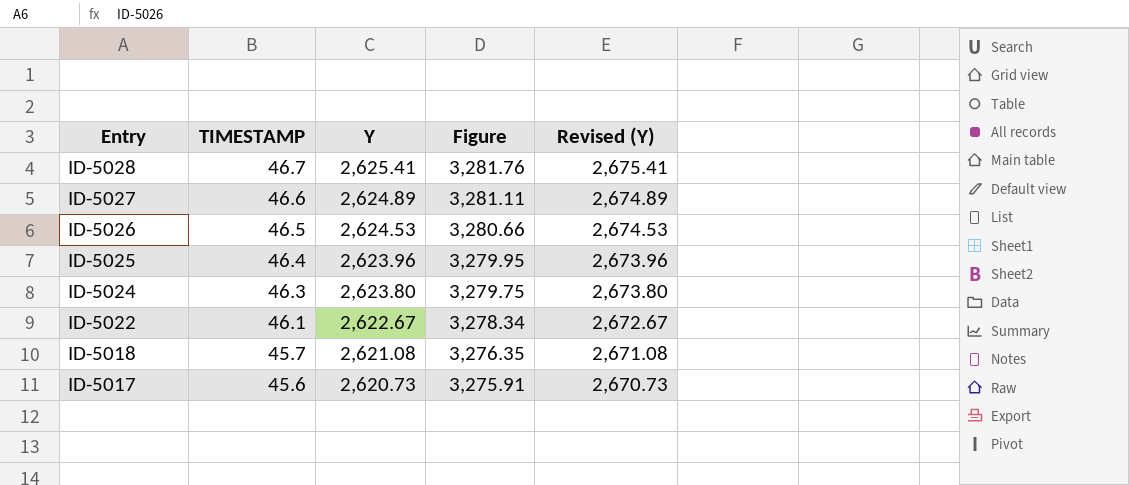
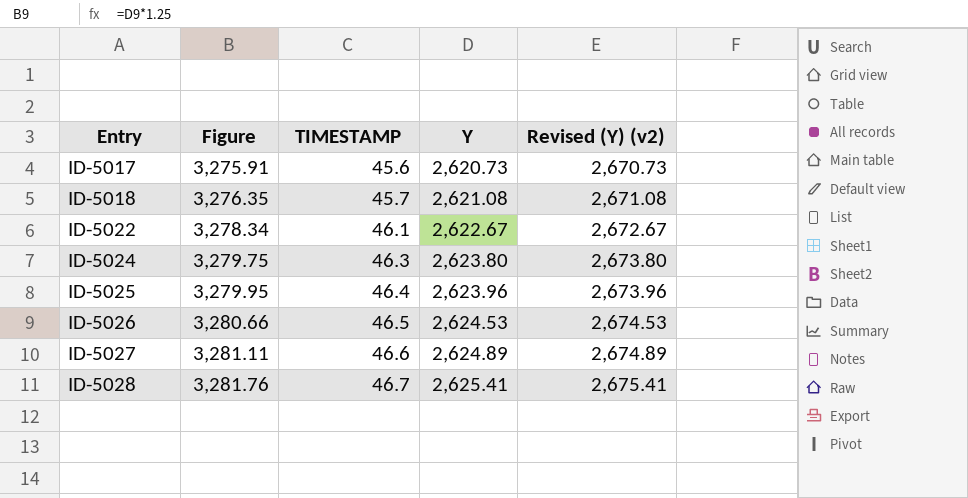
row order: Entry descending -> Entry ascending
column Figure | position: 4 -> 2
column name: Revised (Y) -> Revised (Y) (v2)

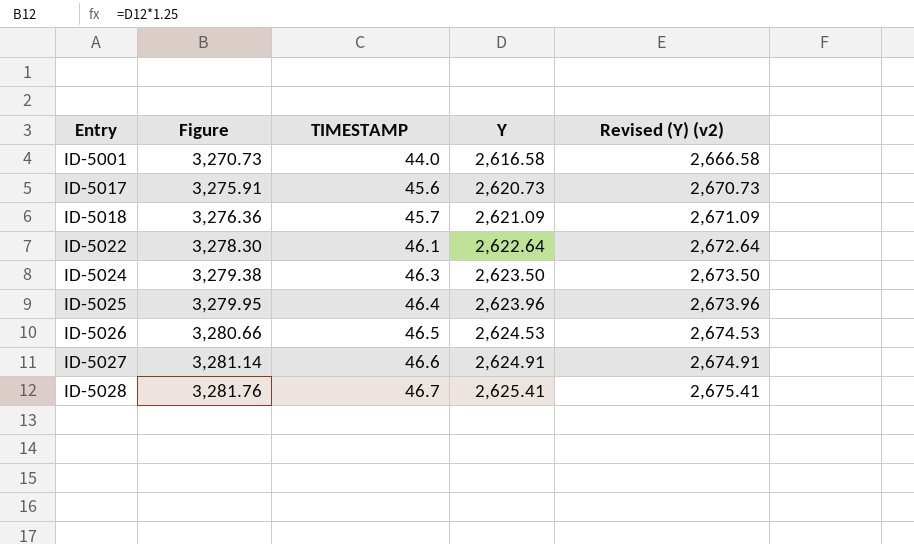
row ID-5001: none -> 3,270.73 | 44.0 | 2,616.58 | 2,666.58
ID-5018 | Figure: 3,276.35 -> 3,276.36
ID-5018 | Y: 2,621.08 -> 2,621.09
ID-5018 | Revised (Y) (v2): 2,671.08 -> 2,671.09
ID-5022 | Figure: 3,278.34 -> 3,278.30
ID-5022 | Y: 2,622.67 -> 2,622.64
ID-5022 | Revised (Y) (v2): 2,672.67 -> 2,672.64
ID-5024 | Figure: 3,279.75 -> 3,279.38
ID-5024 | Y: 2,623.80 -> 2,623.50
ID-5024 | Revised (Y) (v2): 2,673.80 -> 2,673.50
ID-5027 | Figure: 3,281.11 -> 3,281.14
ID-5027 | Y: 2,624.89 -> 2,624.91
ID-5027 | Revised (Y) (v2): 2,674.89 -> 2,674.91

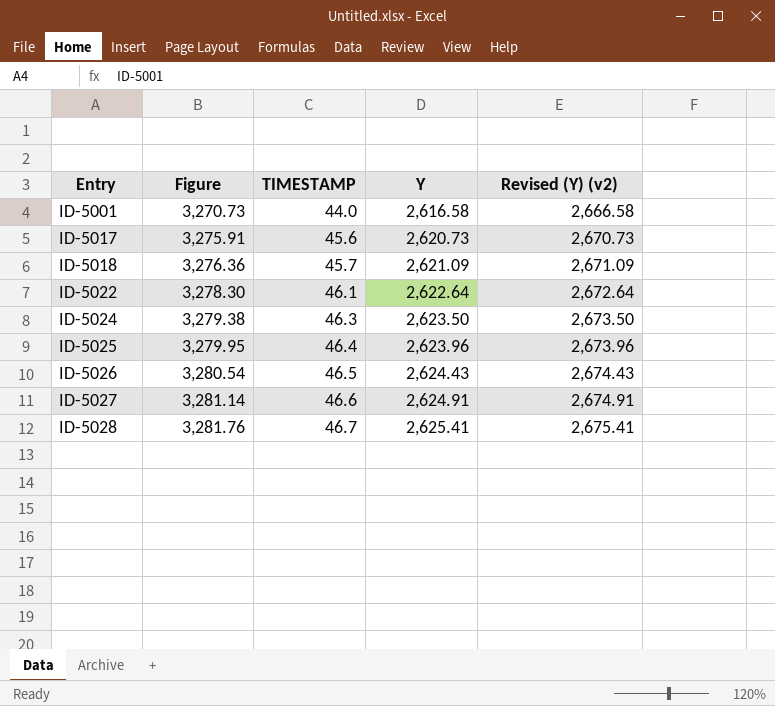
ID-5026 | Figure: 3,280.66 -> 3,280.54
ID-5026 | Y: 2,624.53 -> 2,624.43
ID-5026 | Revised (Y) (v2): 2,674.53 -> 2,674.43

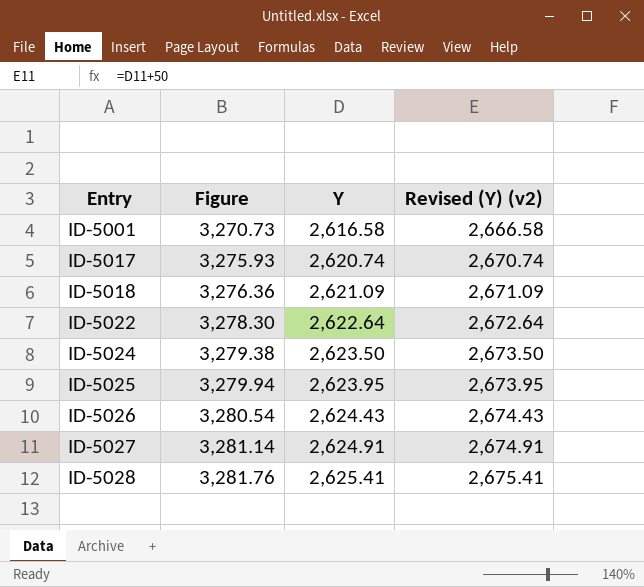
column TIMESTAMP | position: 3 -> none
ID-5017 | Figure: 3,275.91 -> 3,275.93
ID-5017 | Y: 2,620.73 -> 2,620.74
ID-5017 | Revised (Y) (v2): 2,670.73 -> 2,670.74
ID-5025 | Figure: 3,279.95 -> 3,279.94
ID-5025 | Y: 2,623.96 -> 2,623.95
ID-5025 | Revised (Y) (v2): 2,673.96 -> 2,673.95

